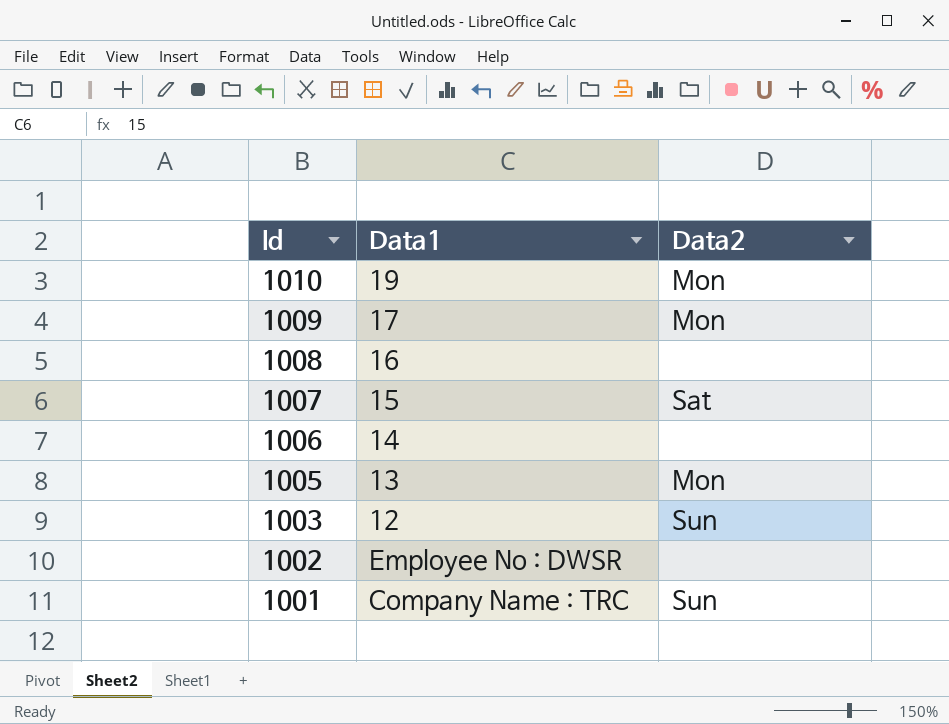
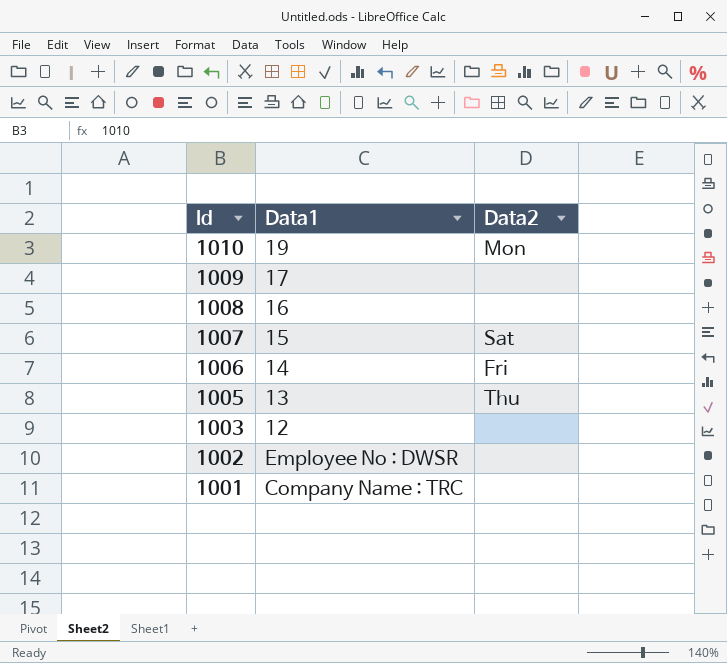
1009 | Data2: Mon -> none
1006 | Data2: none -> Fri
1005 | Data2: Mon -> Thu
1003 | Data2: Sun -> none
1001 | Data2: Sun -> none

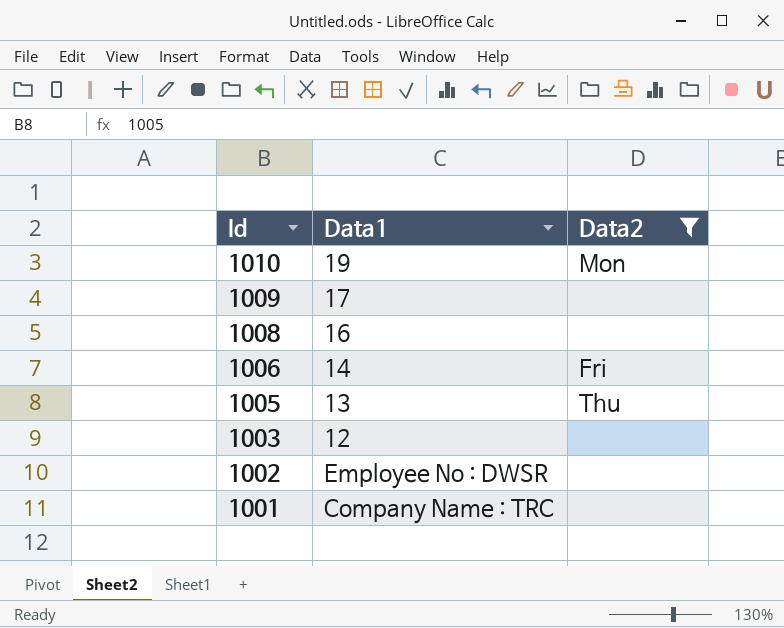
filter: none -> Data2 != Sat

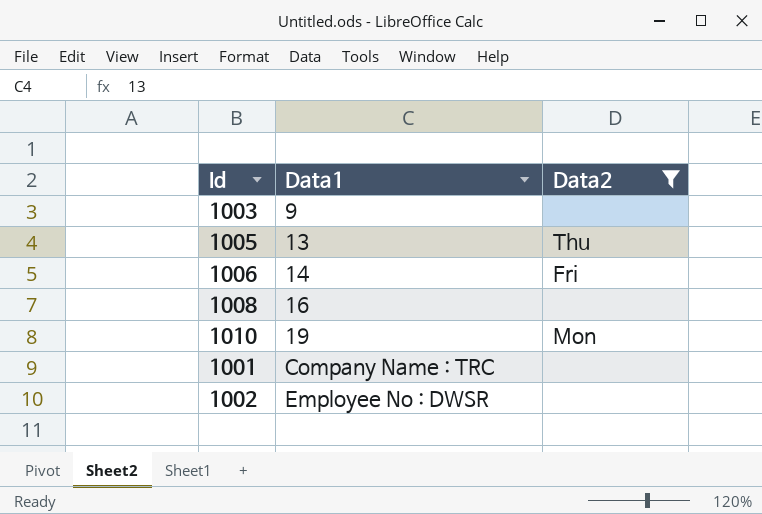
row order: Id descending -> Data1 ascending
row 1009: 17 | none -> none
1003 | Data1: 12 -> 9

